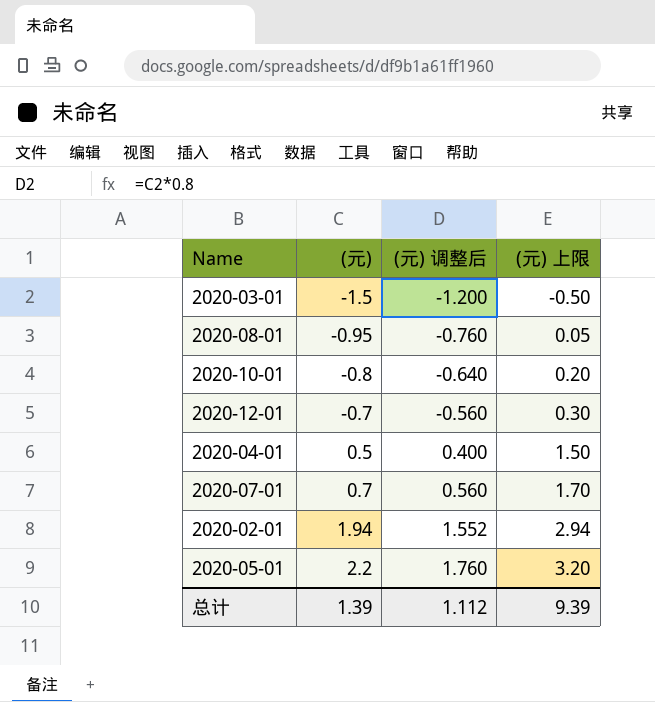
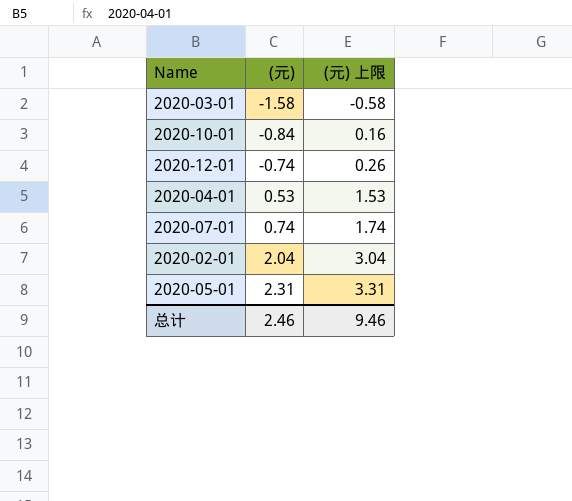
column (元) 调整后 | formula: [(元)] * 0.8 -> none
row 2020-08-01: -0.95 | -0.760 | 0.05 -> none
2020-03-01 | (元): -1.5 -> -1.58
2020-03-01 | (元) 上限: -0.50 -> -0.58
2020-10-01 | (元): -0.8 -> -0.84
2020-10-01 | (元) 上限: 0.20 -> 0.16
2020-12-01 | (元): -0.7 -> -0.74
2020-12-01 | (元) 上限: 0.30 -> 0.26
2020-04-01 | (元): 0.5 -> 0.53
2020-04-01 | (元) 上限: 1.50 -> 1.53
2020-07-01 | (元): 0.7 -> 0.74
2020-07-01 | (元) 上限: 1.70 -> 1.74
2020-02-01 | (元): 1.94 -> 2.04
2020-02-01 | (元) 上限: 2.94 -> 3.04
2020-05-01 | (元): 2.2 -> 2.31
2020-05-01 | (元) 上限: 3.20 -> 3.31
总计 | (元): 1.39 -> 2.46
总计 | (元) 上限: 9.39 -> 9.46

